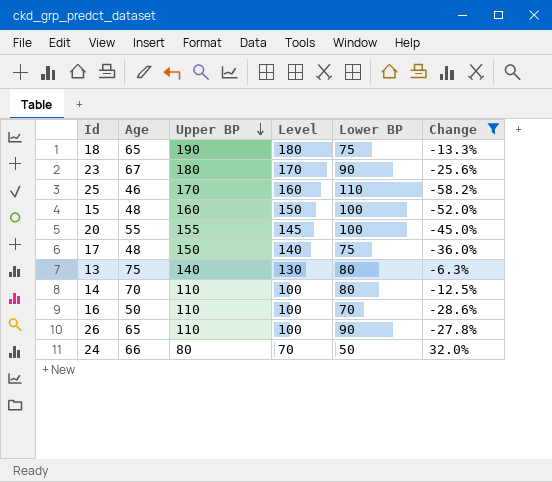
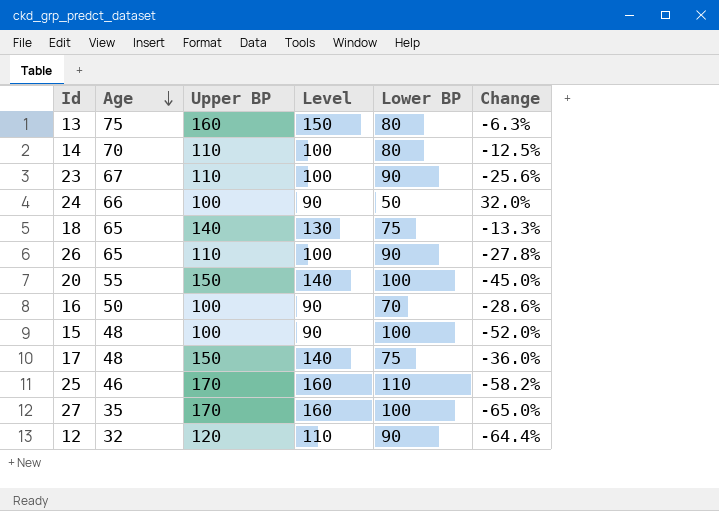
filter: Change >= -58.2% -> none
row order: Upper BP descending -> Age descending
13 | Upper BP: 140 -> 160
13 | Level: 130 -> 150
23 | Upper BP: 180 -> 110
23 | Level: 170 -> 100
24 | Upper BP: 80 -> 100
24 | Level: 70 -> 90
18 | Upper BP: 190 -> 140
18 | Level: 180 -> 130
20 | Upper BP: 155 -> 150
20 | Level: 145 -> 140
16 | Upper BP: 110 -> 100
16 | Level: 100 -> 90
15 | Upper BP: 160 -> 100
15 | Level: 150 -> 90

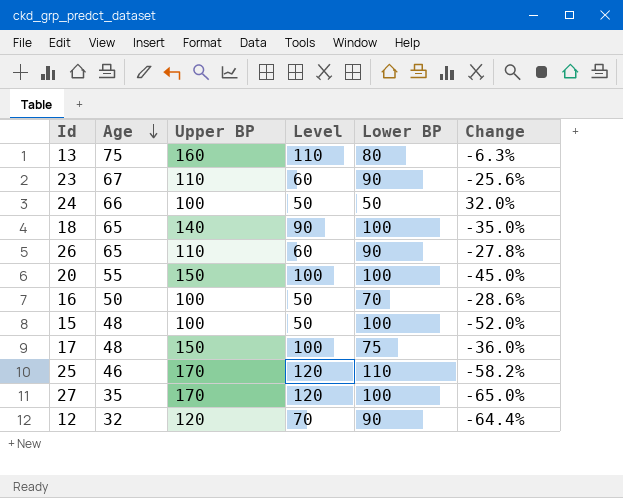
column Level | formula: [Upper BP] - 10 -> [Upper BP] - 50
row 14: 70 | 110 | 100 | 80 | -12.5% -> none
18 | Lower BP: 75 -> 100
18 | Change: -13.3% -> -35.0%

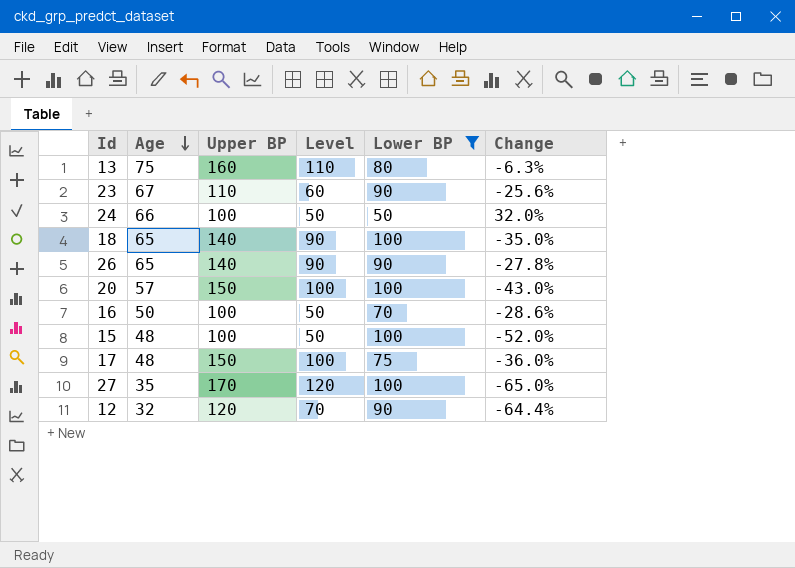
filter: none -> Lower BP != 110
26 | Upper BP: 110 -> 140
26 | Level: 60 -> 90
20 | Age: 55 -> 57
20 | Change: -45.0% -> -43.0%

